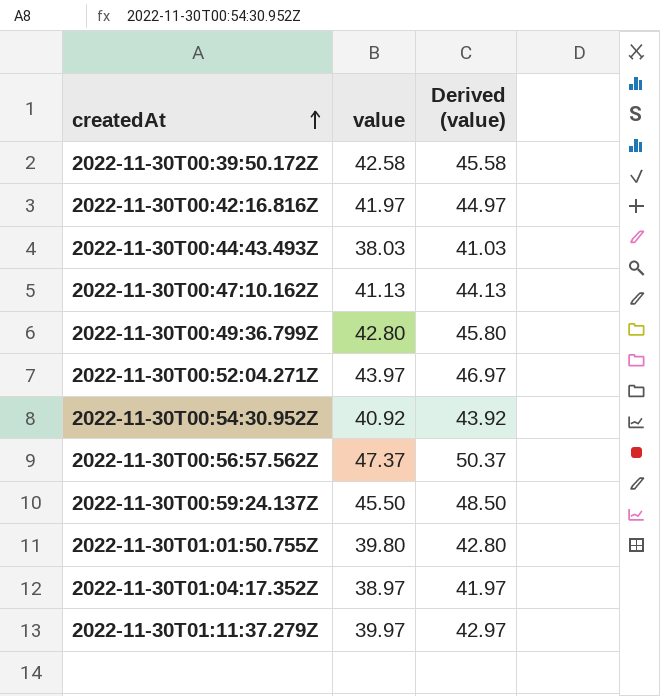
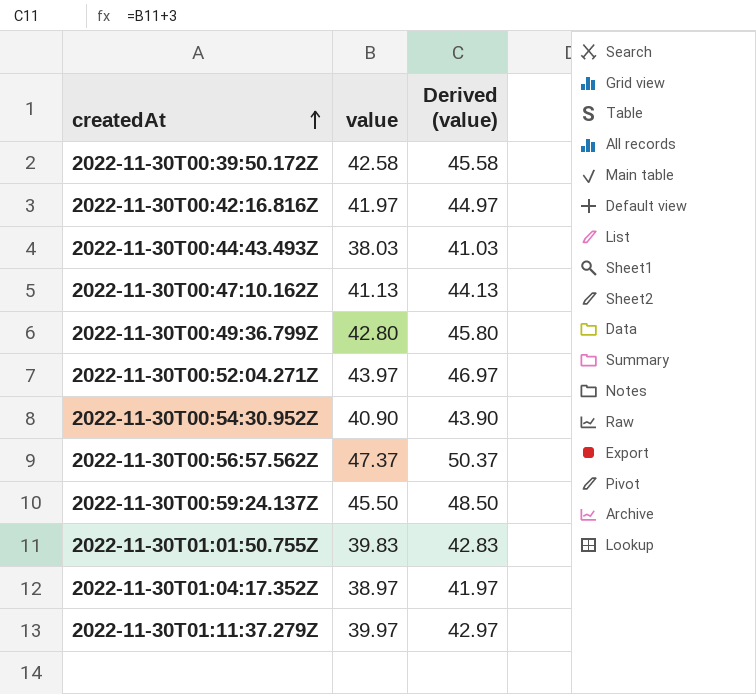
2022-11-30T00:54:30.952Z | value: 40.92 -> 40.90
2022-11-30T00:54:30.952Z | Derived (value): 43.92 -> 43.90
2022-11-30T01:01:50.755Z | value: 39.80 -> 39.83
2022-11-30T01:01:50.755Z | Derived (value): 42.80 -> 42.83

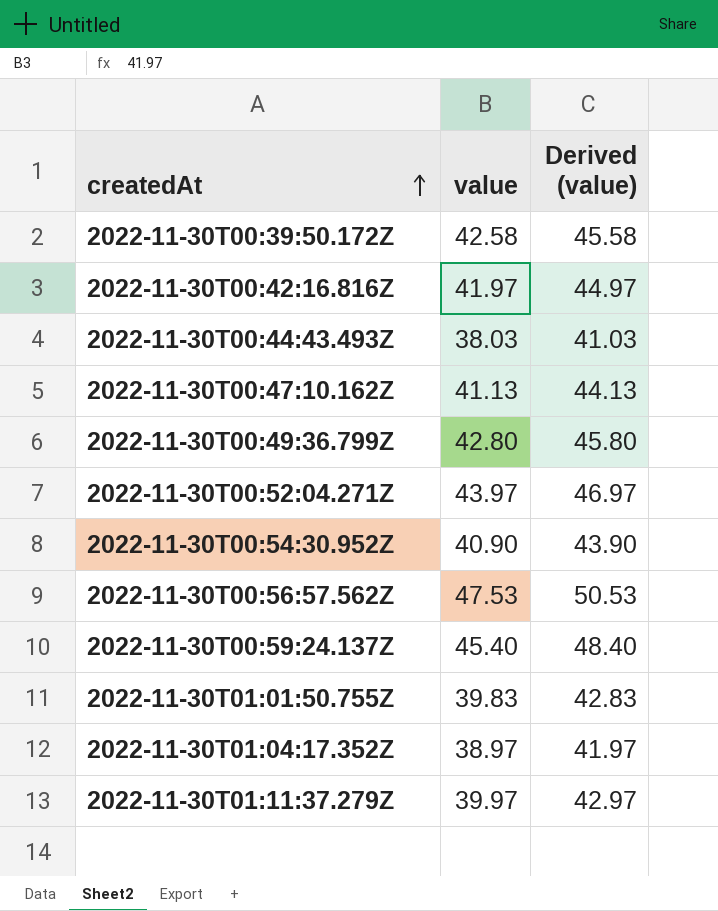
2022-11-30T00:56:57.562Z | value: 47.37 -> 47.53
2022-11-30T00:56:57.562Z | Derived (value): 50.37 -> 50.53
2022-11-30T00:59:24.137Z | value: 45.50 -> 45.40
2022-11-30T00:59:24.137Z | Derived (value): 48.50 -> 48.40

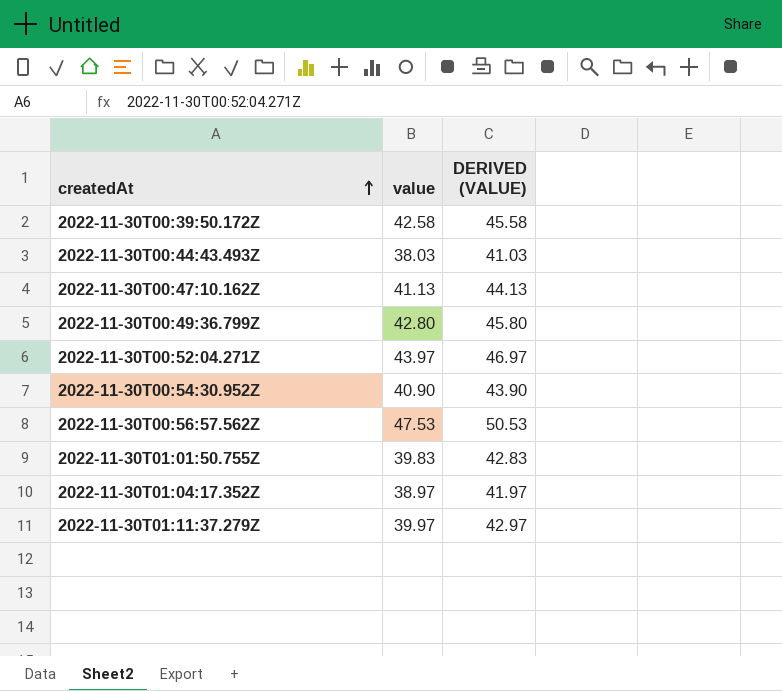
column name: Derived (value) -> DERIVED (VALUE)
row 2022-11-30T00:42:16.816Z: 41.97 | 44.97 -> none
row 2022-11-30T00:59:24.137Z: 45.40 | 48.40 -> none

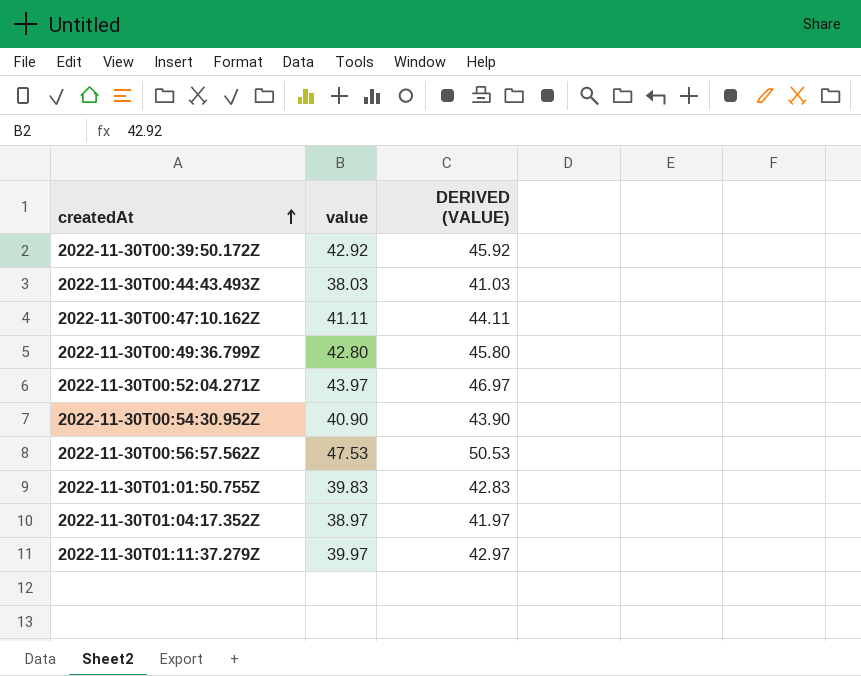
2022-11-30T00:39:50.172Z | value: 42.58 -> 42.92
2022-11-30T00:39:50.172Z | DERIVED (VALUE): 45.58 -> 45.92
2022-11-30T00:47:10.162Z | value: 41.13 -> 41.11
2022-11-30T00:47:10.162Z | DERIVED (VALUE): 44.13 -> 44.11

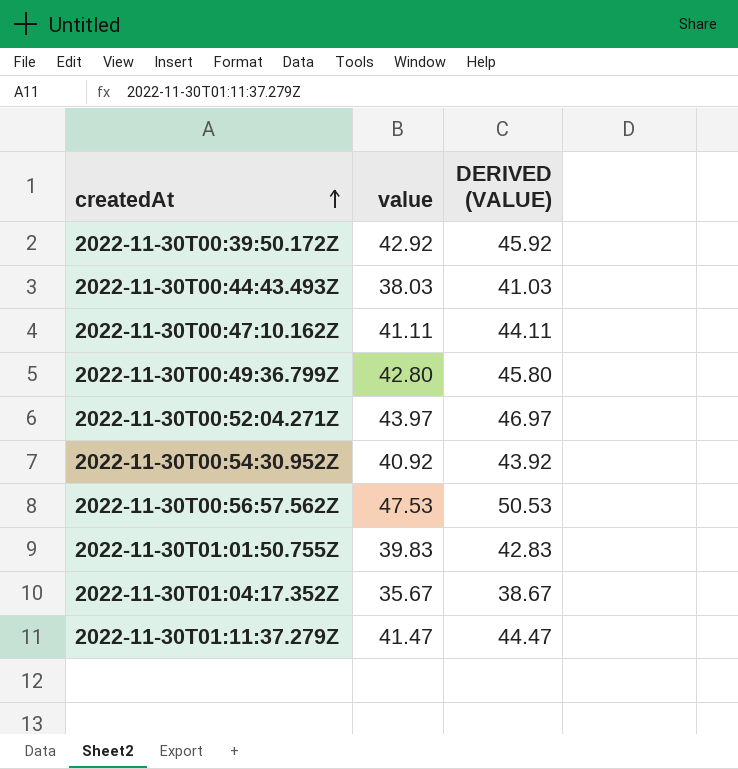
2022-11-30T00:54:30.952Z | value: 40.90 -> 40.92
2022-11-30T00:54:30.952Z | DERIVED (VALUE): 43.90 -> 43.92
2022-11-30T01:04:17.352Z | value: 38.97 -> 35.67
2022-11-30T01:04:17.352Z | DERIVED (VALUE): 41.97 -> 38.67
2022-11-30T01:11:37.279Z | value: 39.97 -> 41.47
2022-11-30T01:11:37.279Z | DERIVED (VALUE): 42.97 -> 44.47

